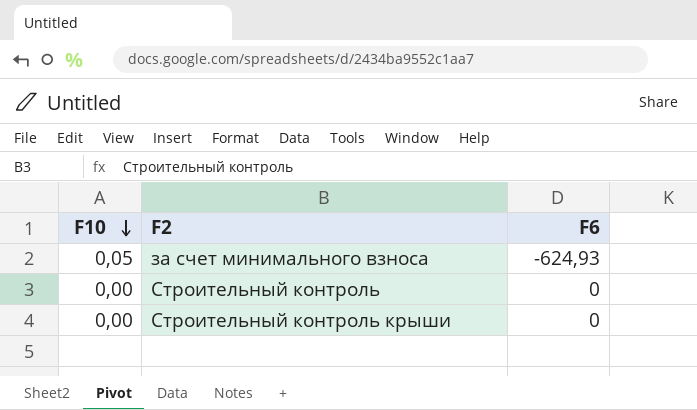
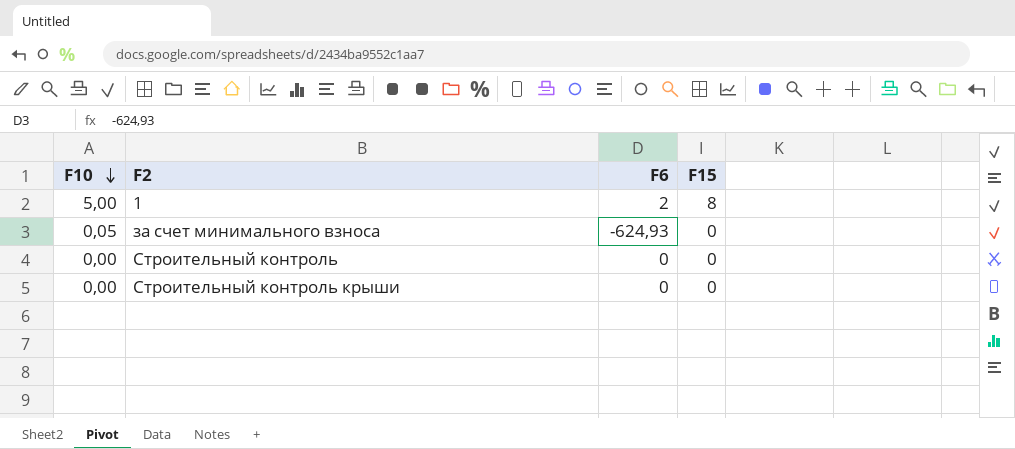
column F15 | position: none -> 4
row 1: none -> 5,00 | 2 | 8

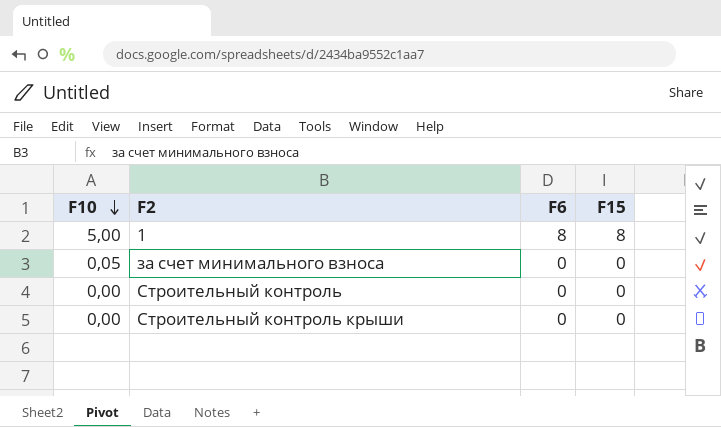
1 | F6: 2 -> 8
за счет минимального взноса | F6: -624,93 -> 0

